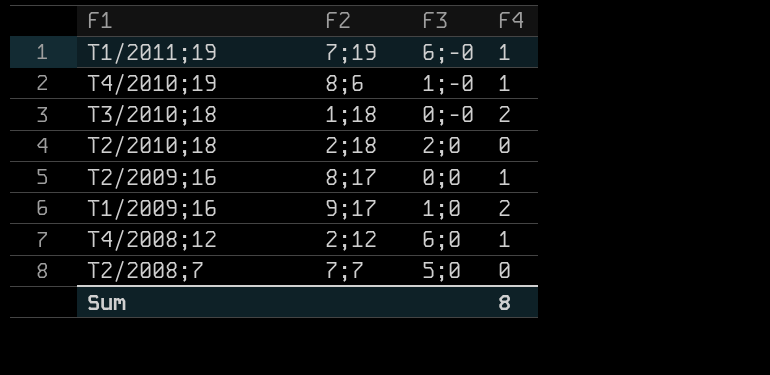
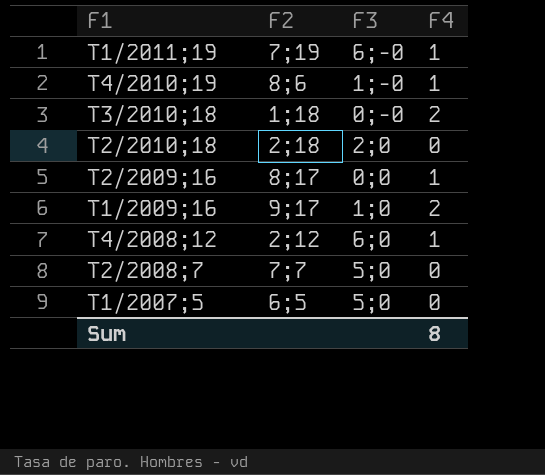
row T1/2007;5: none -> 6;5 | 5;0 | 0

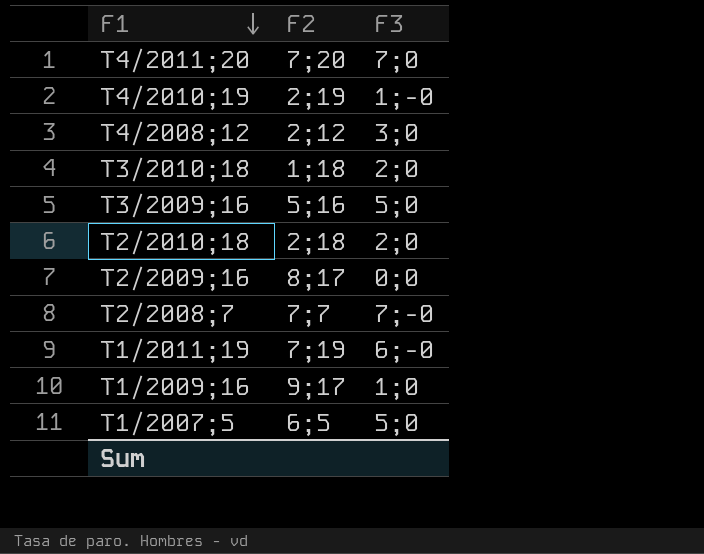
row order: none -> F1 descending
column F4 | position: 4 -> none
row T4/2011;20: none -> 7;20 | 7;0
T4/2010;19 | F2: 8;6 -> 2;19
T4/2008;12 | F3: 6;0 -> 3;0
T3/2010;18 | F3: 0;-0 -> 2;0
row T3/2009;16: none -> 5;16 | 5;0
T2/2008;7 | F3: 5;0 -> 7;-0

